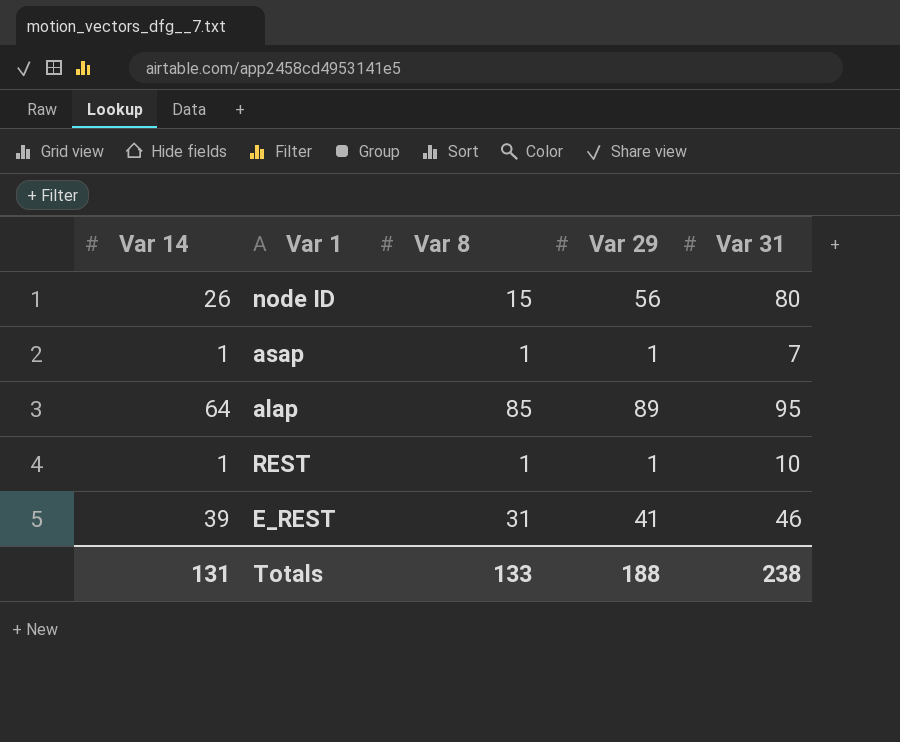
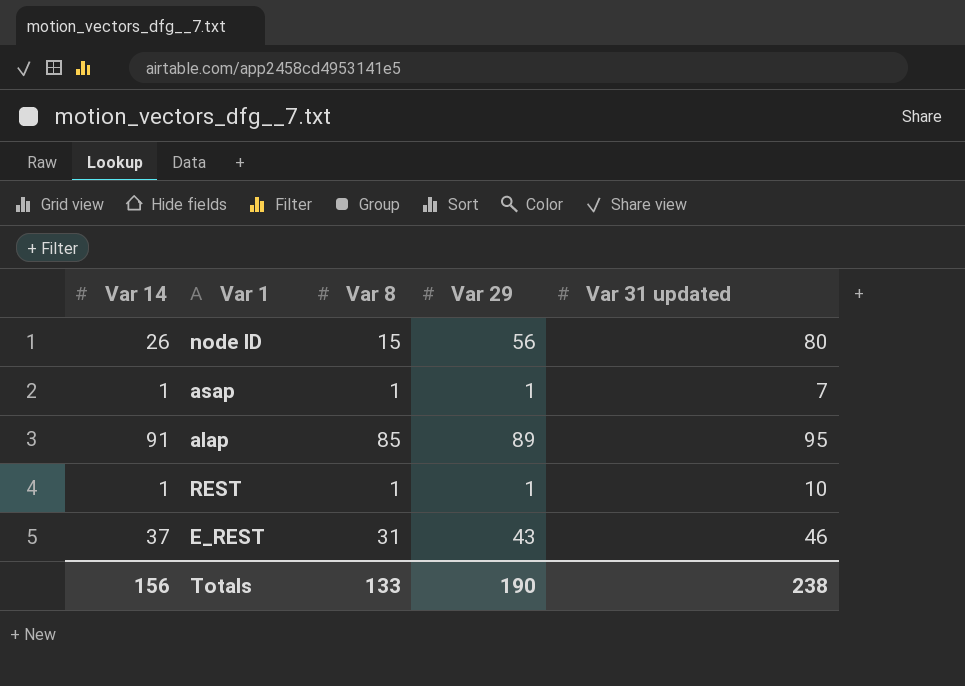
column name: Var 31 -> Var 31 updated
alap | Var 14: 64 -> 91
E_REST | Var 14: 39 -> 37
E_REST | Var 29: 41 -> 43
Totals | Var 14: 131 -> 156
Totals | Var 29: 188 -> 190

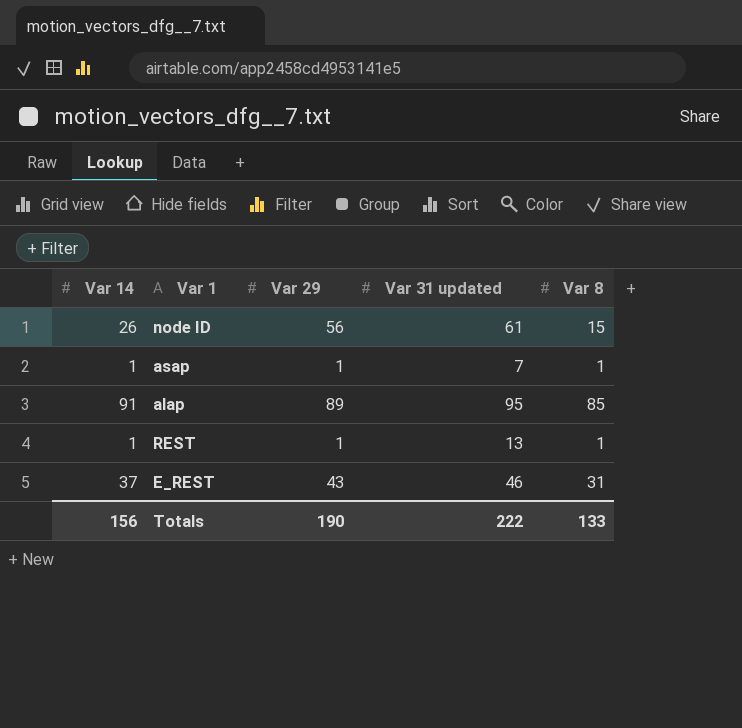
column Var 8 | position: 3 -> 5
node ID | Var 31 updated: 80 -> 61
REST | Var 31 updated: 10 -> 13
Totals | Var 31 updated: 238 -> 222

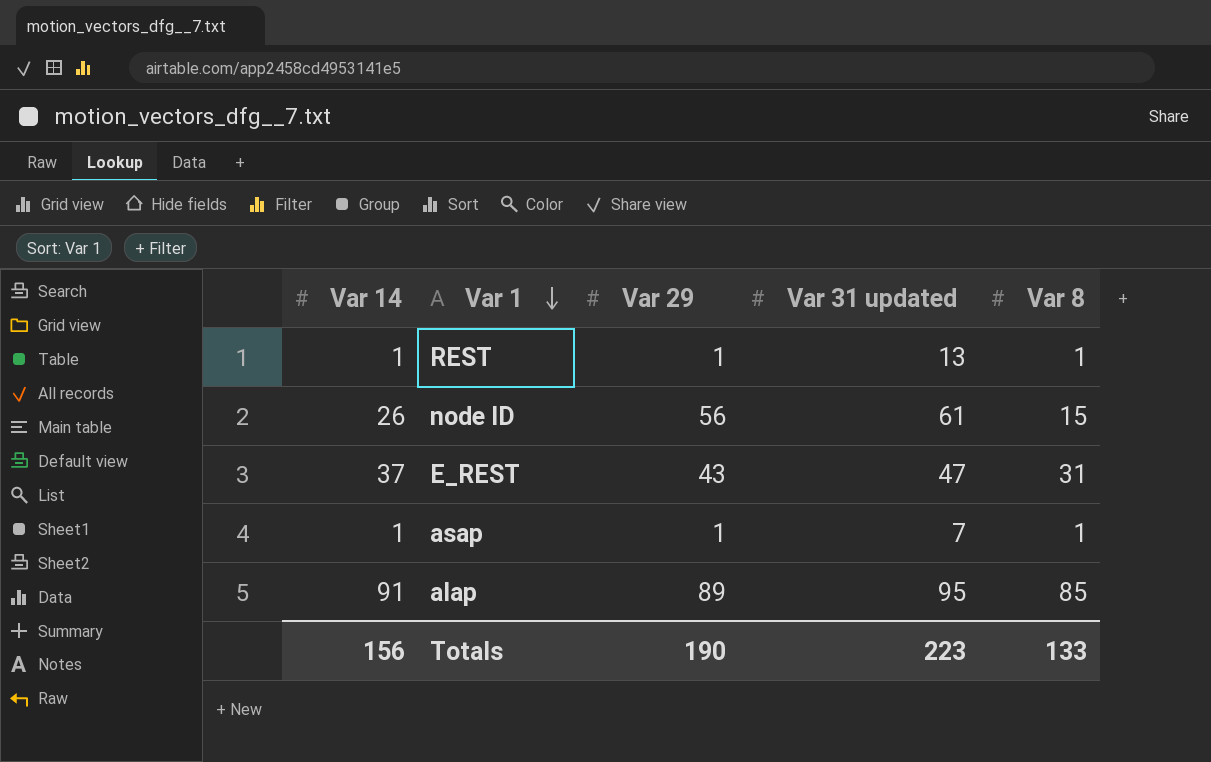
row order: none -> Var 1 descending
E_REST | Var 31 updated: 46 -> 47
Totals | Var 31 updated: 222 -> 223

